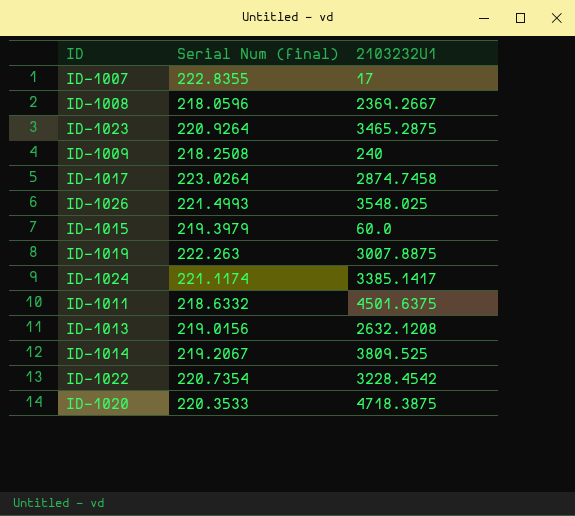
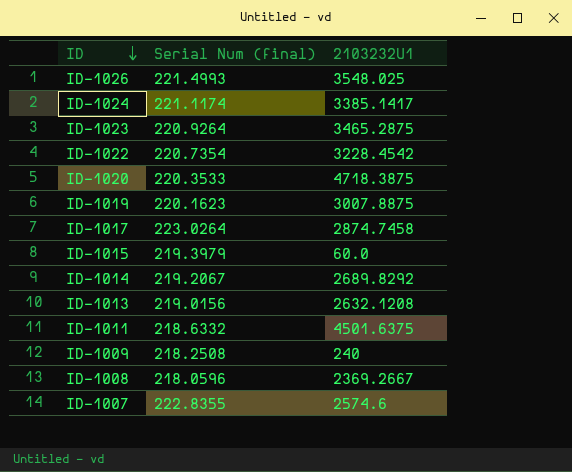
row order: none -> ID descending
ID-1019 | Serial Num (final): 222.263 -> 220.1623
ID-1014 | 2103232U1: 3809.525 -> 2689.8292
ID-1007 | 2103232U1: 17 -> 2574.6

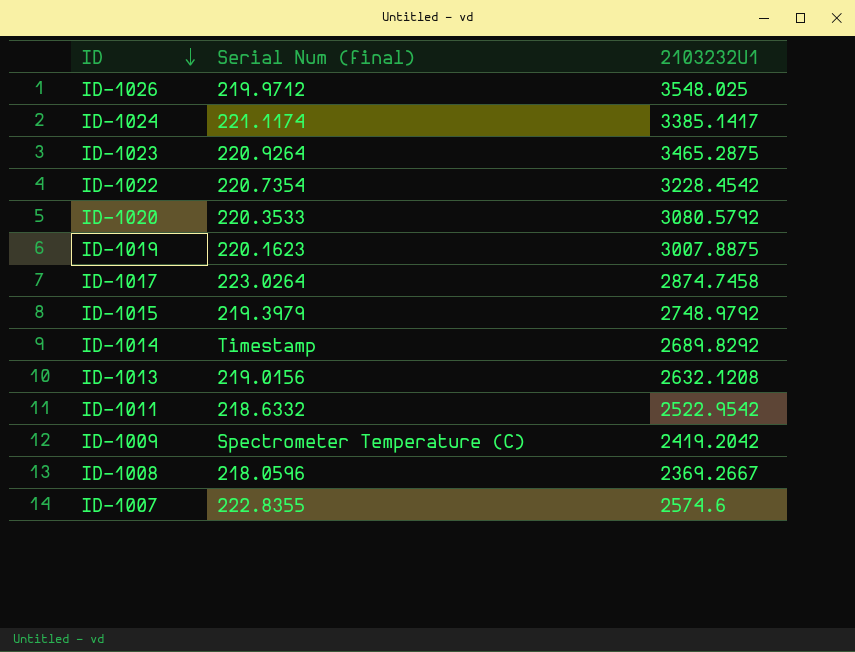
ID-1026 | Serial Num (final): 221.4993 -> 219.9712
ID-1020 | 2103232U1: 4718.3875 -> 3080.5792
ID-1015 | 2103232U1: 60.0 -> 2748.9792
ID-1014 | Serial Num (final): 219.2067 -> Timestamp
ID-1011 | 2103232U1: 4501.6375 -> 2522.9542
ID-1009 | Serial Num (final): 218.2508 -> Spectrometer Temperature (C)
ID-1009 | 2103232U1: 240 -> 2419.2042

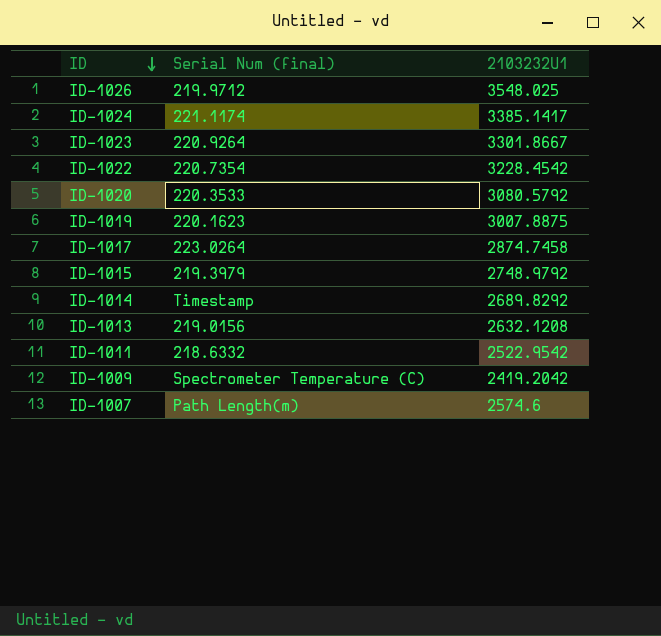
row ID-1008: 218.0596 | 2369.2667 -> none
ID-1023 | 2103232U1: 3465.2875 -> 3301.8667
ID-1007 | Serial Num (final): 222.8355 -> Path Length(m)

